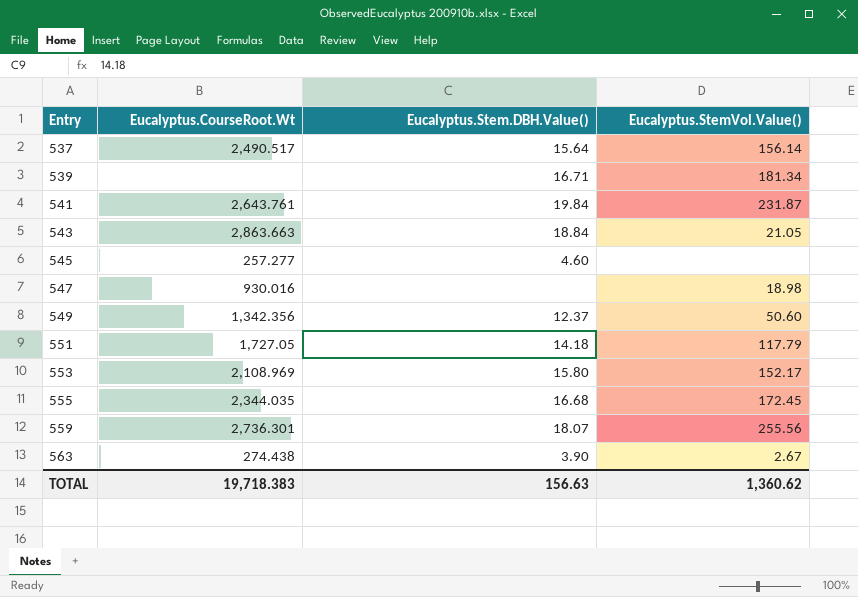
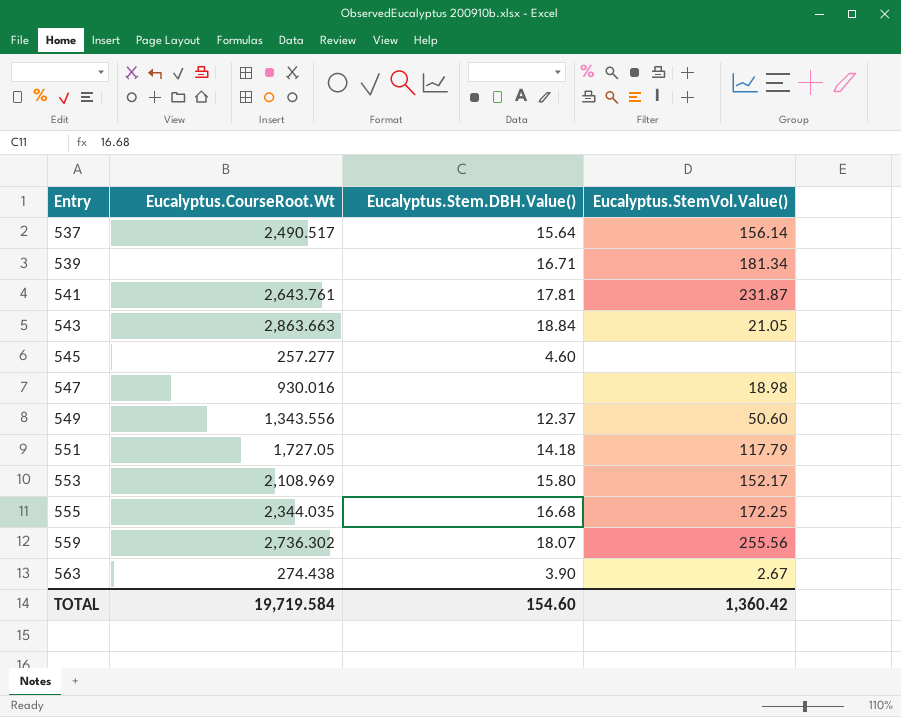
541 | Eucalyptus.Stem.DBH.Value(): 19.84 -> 17.81
549 | Eucalyptus.CourseRoot.Wt: 1,342.356 -> 1,343.556
555 | Eucalyptus.StemVol.Value(): 172.45 -> 172.25
559 | Eucalyptus.CourseRoot.Wt: 2,736.301 -> 2,736.302
TOTAL | Eucalyptus.CourseRoot.Wt: 19,718.383 -> 19,719.584
TOTAL | Eucalyptus.Stem.DBH.Value(): 156.63 -> 154.60
TOTAL | Eucalyptus.StemVol.Value(): 1,360.62 -> 1,360.42

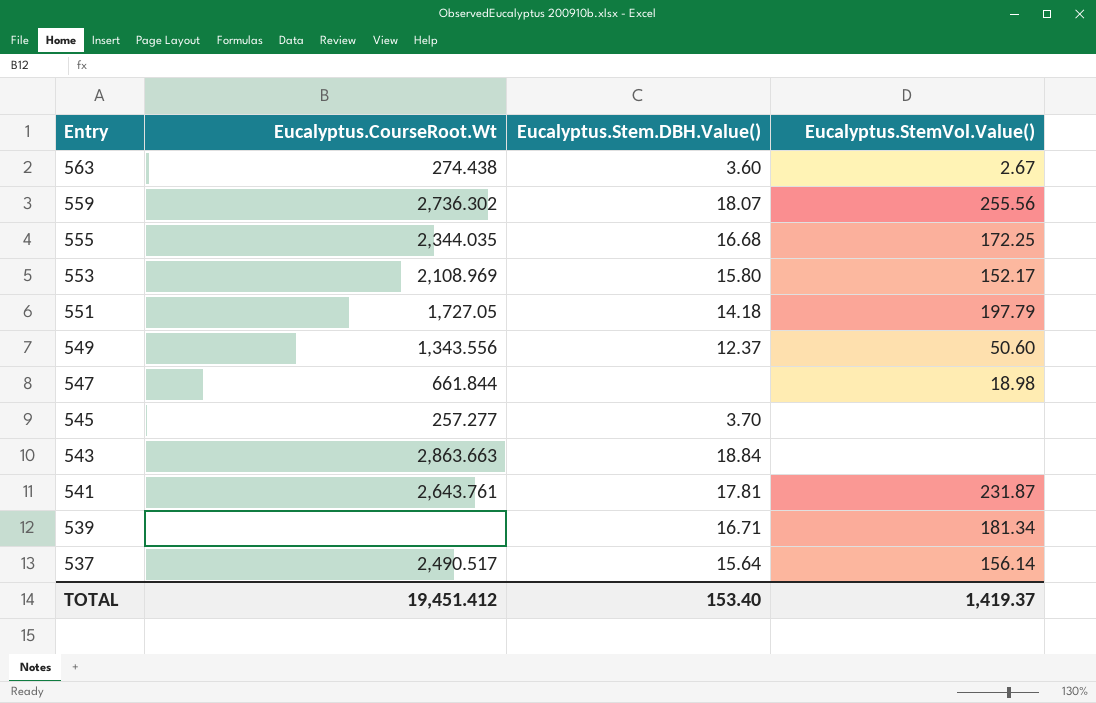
row order: Entry ascending -> Entry descending
563 | Eucalyptus.Stem.DBH.Value(): 3.90 -> 3.60
551 | Eucalyptus.StemVol.Value(): 117.79 -> 197.79
547 | Eucalyptus.CourseRoot.Wt: 930.016 -> 661.844
545 | Eucalyptus.Stem.DBH.Value(): 4.60 -> 3.70
543 | Eucalyptus.StemVol.Value(): 21.05 -> none
TOTAL | Eucalyptus.CourseRoot.Wt: 19,719.584 -> 19,451.412
TOTAL | Eucalyptus.Stem.DBH.Value(): 154.60 -> 153.40
TOTAL | Eucalyptus.StemVol.Value(): 1,360.42 -> 1,419.37

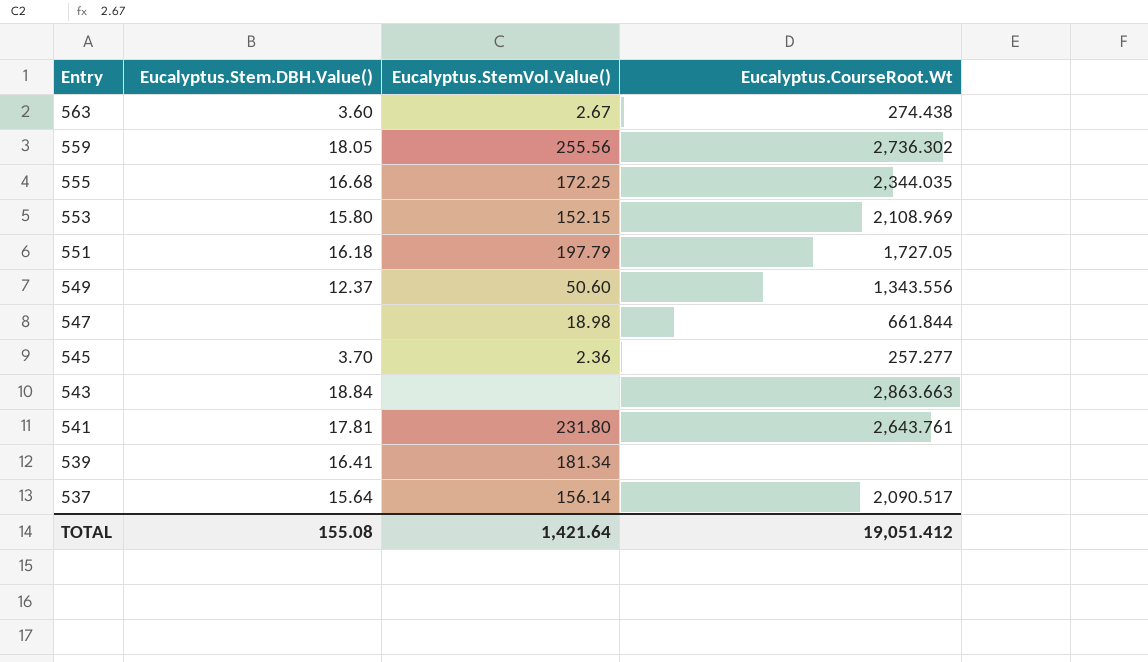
column Eucalyptus.CourseRoot.Wt | position: 2 -> 4
559 | Eucalyptus.Stem.DBH.Value(): 18.07 -> 18.05
553 | Eucalyptus.StemVol.Value(): 152.17 -> 152.15
551 | Eucalyptus.Stem.DBH.Value(): 14.18 -> 16.18
545 | Eucalyptus.StemVol.Value(): none -> 2.36
541 | Eucalyptus.StemVol.Value(): 231.87 -> 231.80
539 | Eucalyptus.Stem.DBH.Value(): 16.71 -> 16.41
537 | Eucalyptus.CourseRoot.Wt: 2,490.517 -> 2,090.517
TOTAL | Eucalyptus.Stem.DBH.Value(): 153.40 -> 155.08
TOTAL | Eucalyptus.StemVol.Value(): 1,419.37 -> 1,421.64
TOTAL | Eucalyptus.CourseRoot.Wt: 19,451.412 -> 19,051.412

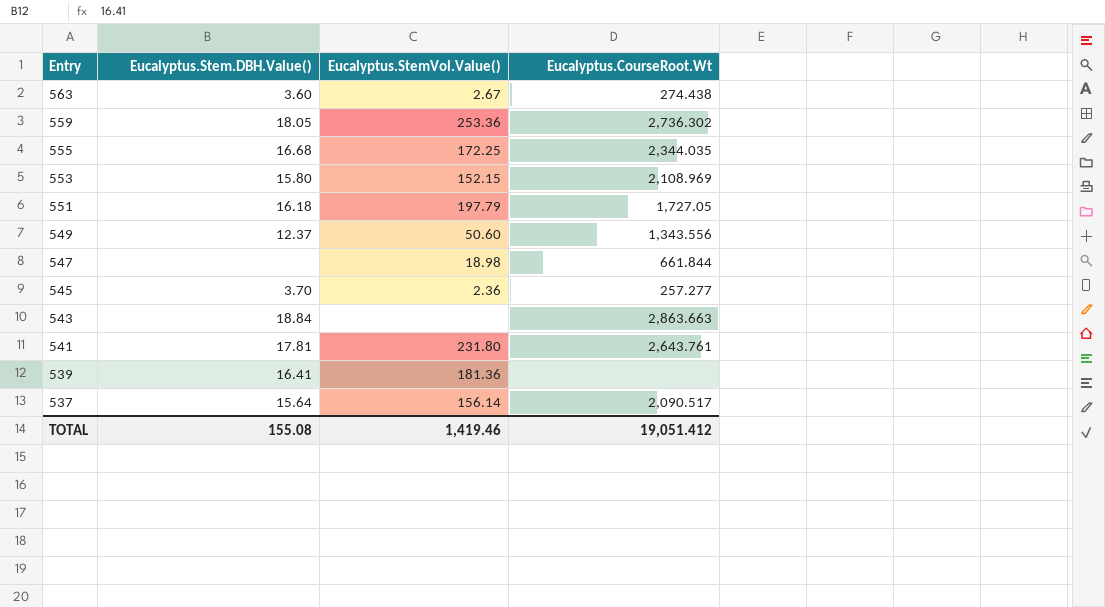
559 | Eucalyptus.StemVol.Value(): 255.56 -> 253.36
539 | Eucalyptus.StemVol.Value(): 181.34 -> 181.36
TOTAL | Eucalyptus.StemVol.Value(): 1,421.64 -> 1,419.46

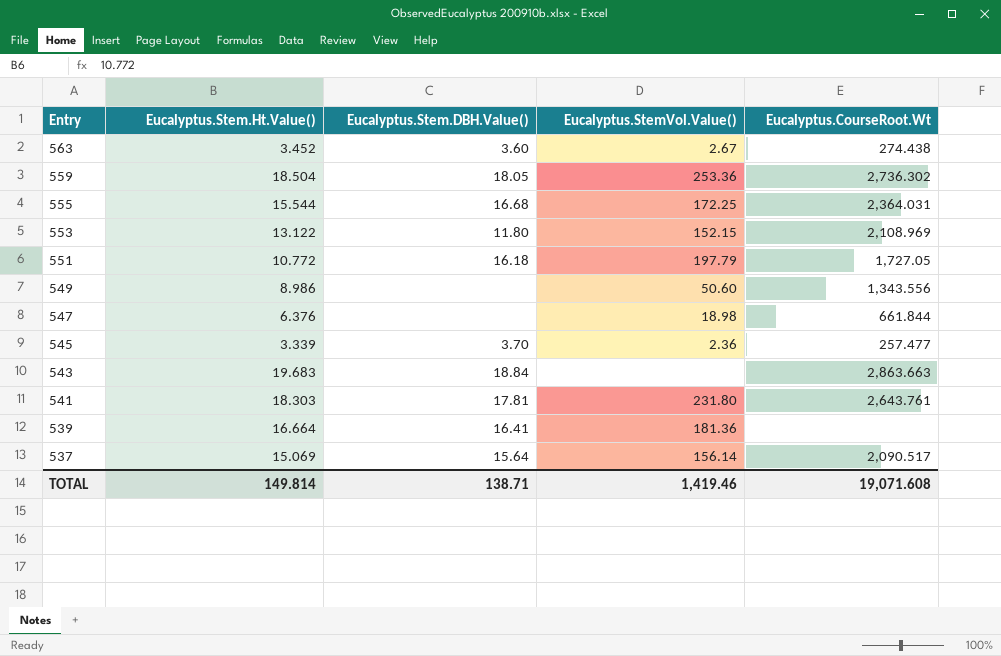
column Eucalyptus.Stem.Ht.Value() | position: none -> 2
555 | Eucalyptus.CourseRoot.Wt: 2,344.035 -> 2,364.031
553 | Eucalyptus.Stem.DBH.Value(): 15.80 -> 11.80
549 | Eucalyptus.Stem.DBH.Value(): 12.37 -> none
545 | Eucalyptus.CourseRoot.Wt: 257.277 -> 257.477
TOTAL | Eucalyptus.Stem.DBH.Value(): 155.08 -> 138.71
TOTAL | Eucalyptus.CourseRoot.Wt: 19,051.412 -> 19,071.608

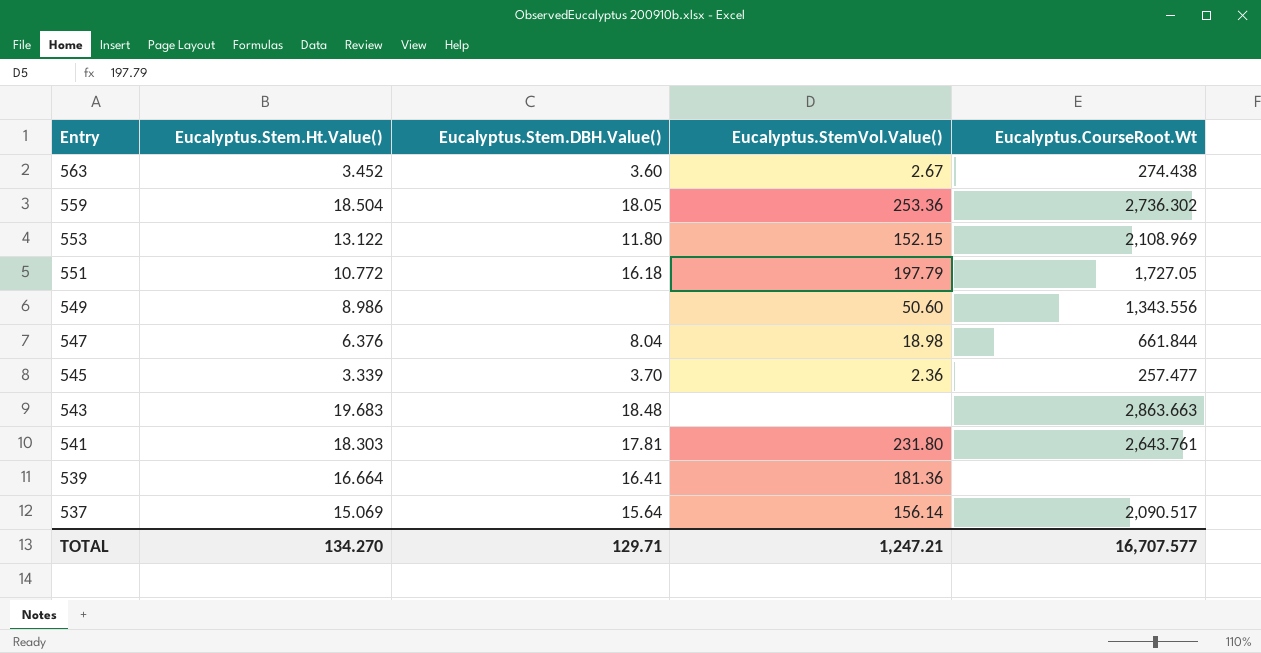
row 555: 15.544 | 16.68 | 172.25 | 2,364.031 -> none
547 | Eucalyptus.Stem.DBH.Value(): none -> 8.04
543 | Eucalyptus.Stem.DBH.Value(): 18.84 -> 18.48
TOTAL | Eucalyptus.Stem.Ht.Value(): 149.814 -> 134.270
TOTAL | Eucalyptus.Stem.DBH.Value(): 138.71 -> 129.71
TOTAL | Eucalyptus.StemVol.Value(): 1,419.46 -> 1,247.21
TOTAL | Eucalyptus.CourseRoot.Wt: 19,071.608 -> 16,707.577

